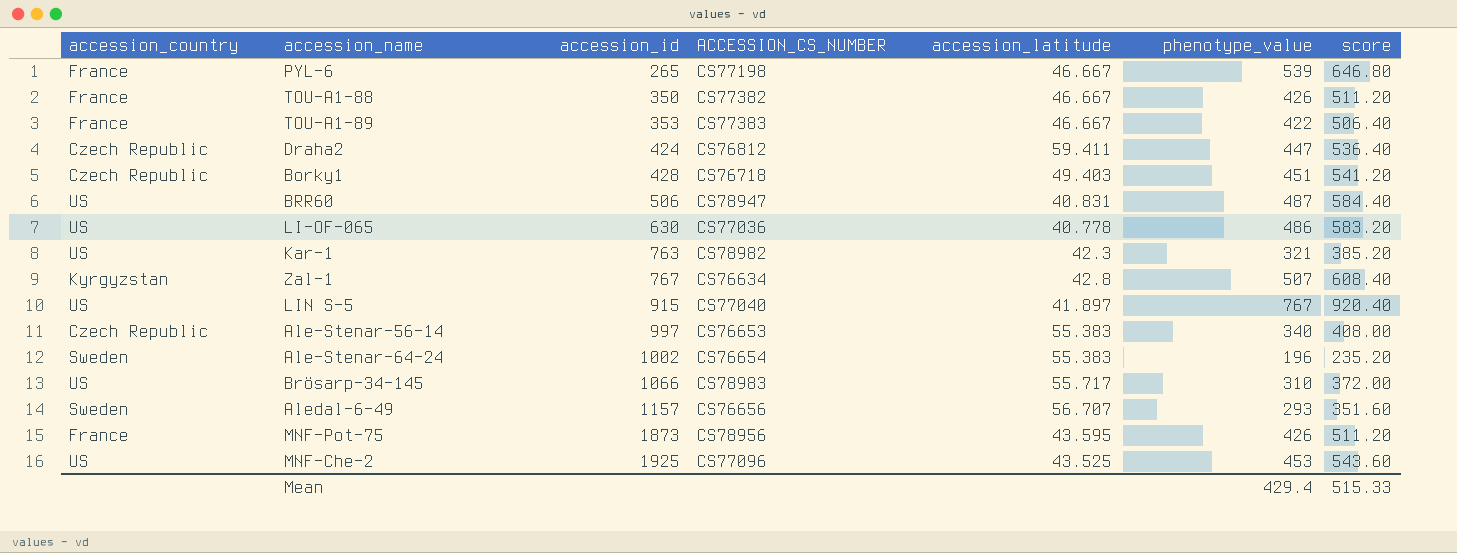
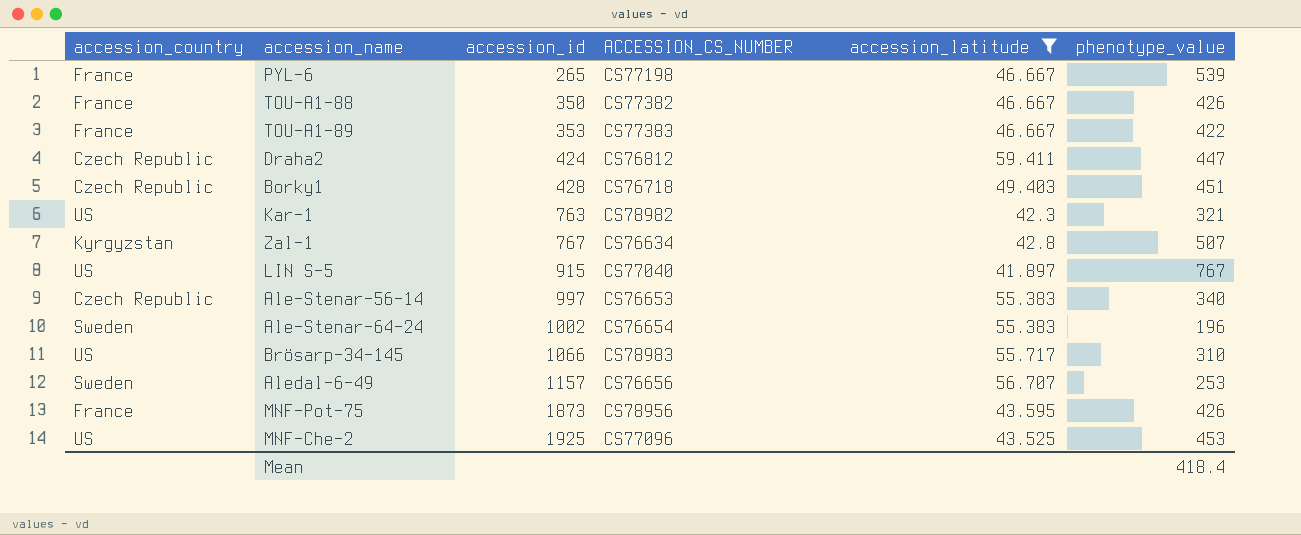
filter: none -> accession_latitude >= 41.897
column score | formula: [phenotype_value] * 1.2 -> none
Aledal-6-49 | phenotype_value: 293 -> 253
Mean | phenotype_value: 429.4 -> 418.4

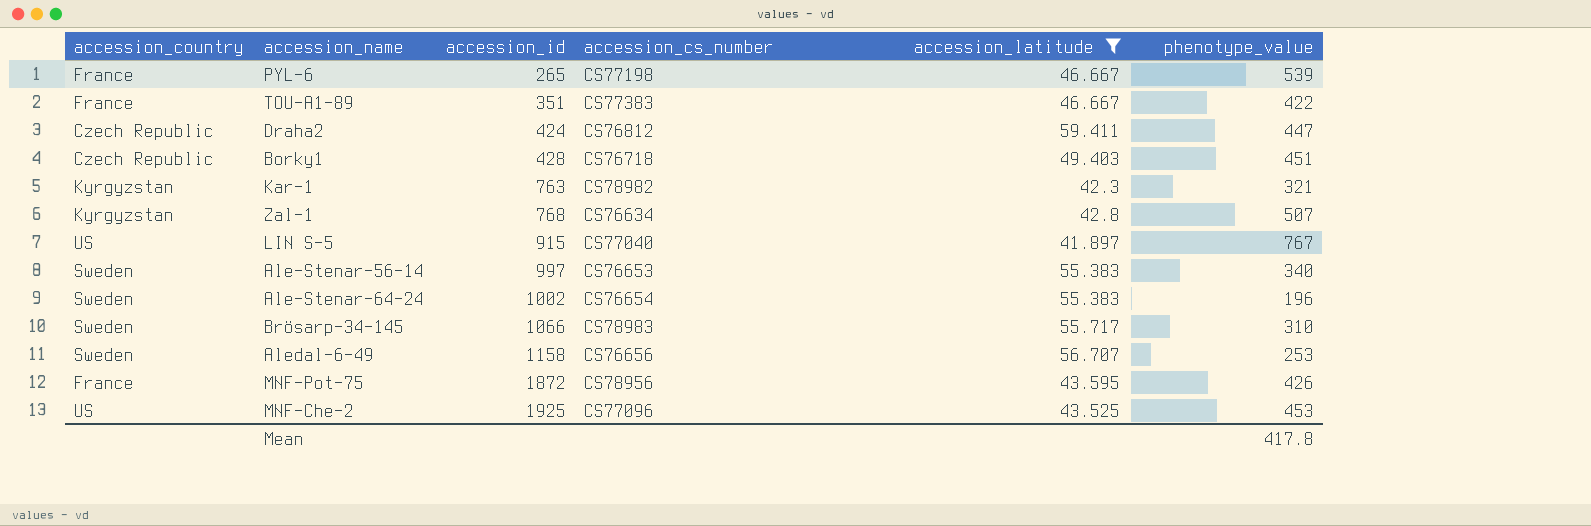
column name: ACCESSION_CS_NUMBER -> accession_cs_number
row TOU-A1-88: France | 350 | CS77382 | 46.667 | 426 -> none
TOU-A1-89 | accession_id: 353 -> 351
Kar-1 | accession_country: US -> Kyrgyzstan
Zal-1 | accession_id: 767 -> 768
Ale-Stenar-56-14 | accession_country: Czech Republic -> Sweden
Brösarp-34-145 | accession_country: US -> Sweden
Aledal-6-49 | accession_id: 1157 -> 1158
MNF-Pot-75 | accession_id: 1873 -> 1872
Mean | phenotype_value: 418.4 -> 417.8

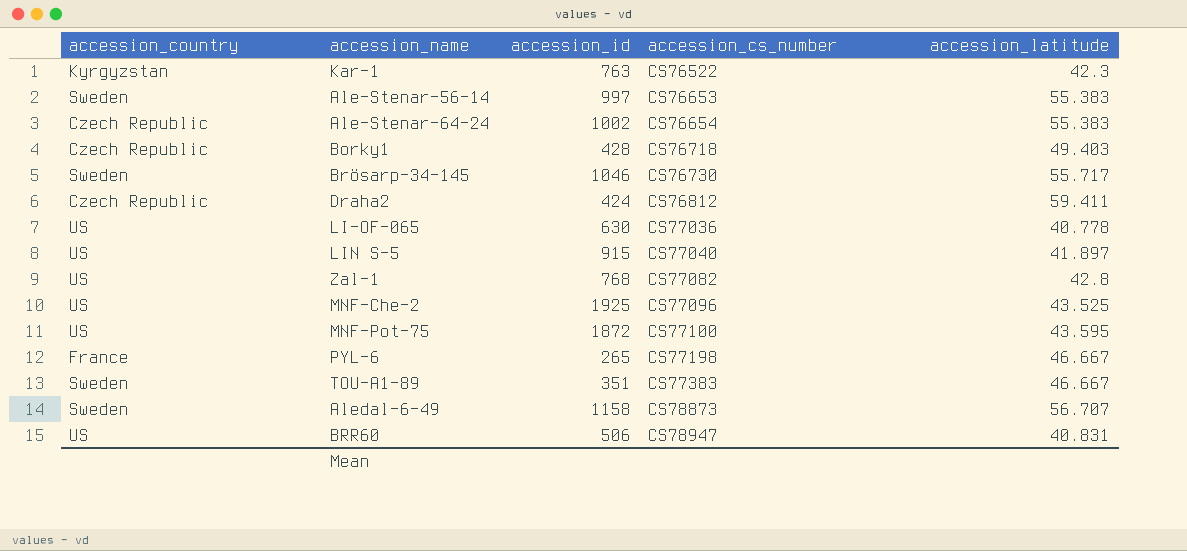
filter: accession_latitude >= 41.897 -> none
row order: accession_id ascending -> accession_cs_number ascending
column phenotype_value | position: 6 -> none
Kar-1 | accession_cs_number: CS78982 -> CS76522
Ale-Stenar-64-24 | accession_country: Sweden -> Czech Republic
Brösarp-34-145 | accession_id: 1066 -> 1046
Brösarp-34-145 | accession_cs_number: CS78983 -> CS76730
Zal-1 | accession_country: Kyrgyzstan -> US
Zal-1 | accession_cs_number: CS76634 -> CS77082
MNF-Pot-75 | accession_country: France -> US
MNF-Pot-75 | accession_cs_number: CS78956 -> CS77100
TOU-A1-89 | accession_country: France -> Sweden
Aledal-6-49 | accession_cs_number: CS76656 -> CS78873

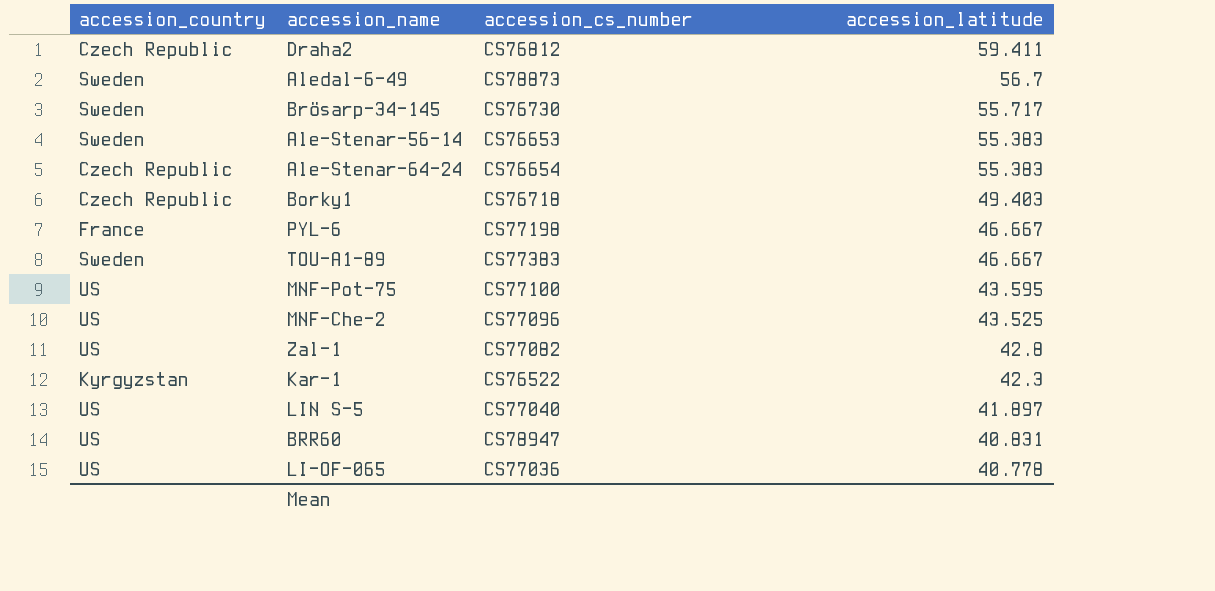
row order: accession_cs_number ascending -> accession_latitude descending
column accession_id | position: 3 -> none
Aledal-6-49 | accession_latitude: 56.707 -> 56.7

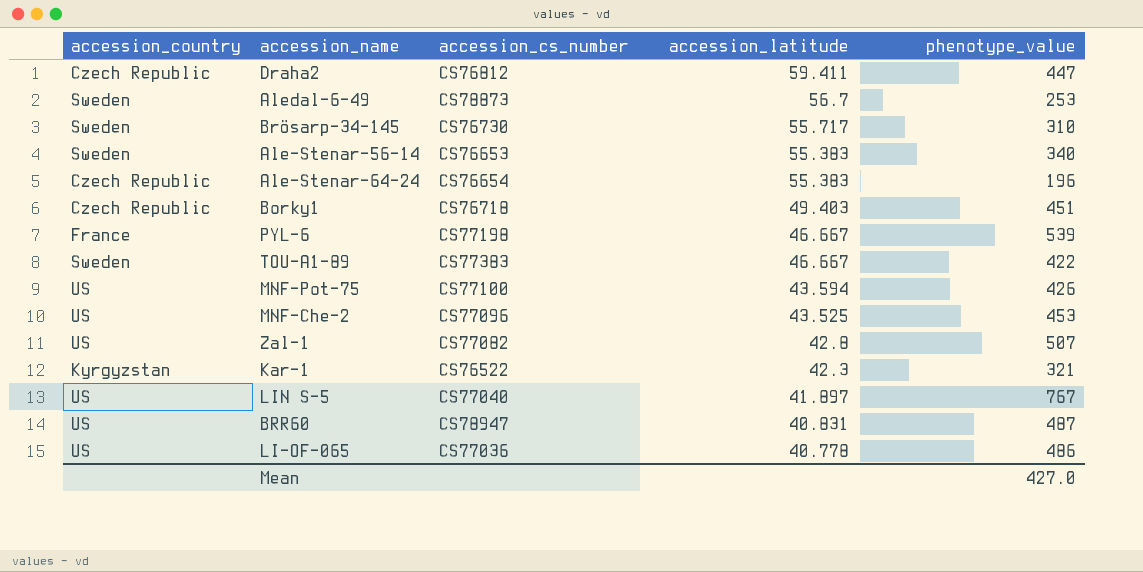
column phenotype_value | position: none -> 5
MNF-Pot-75 | accession_latitude: 43.595 -> 43.594

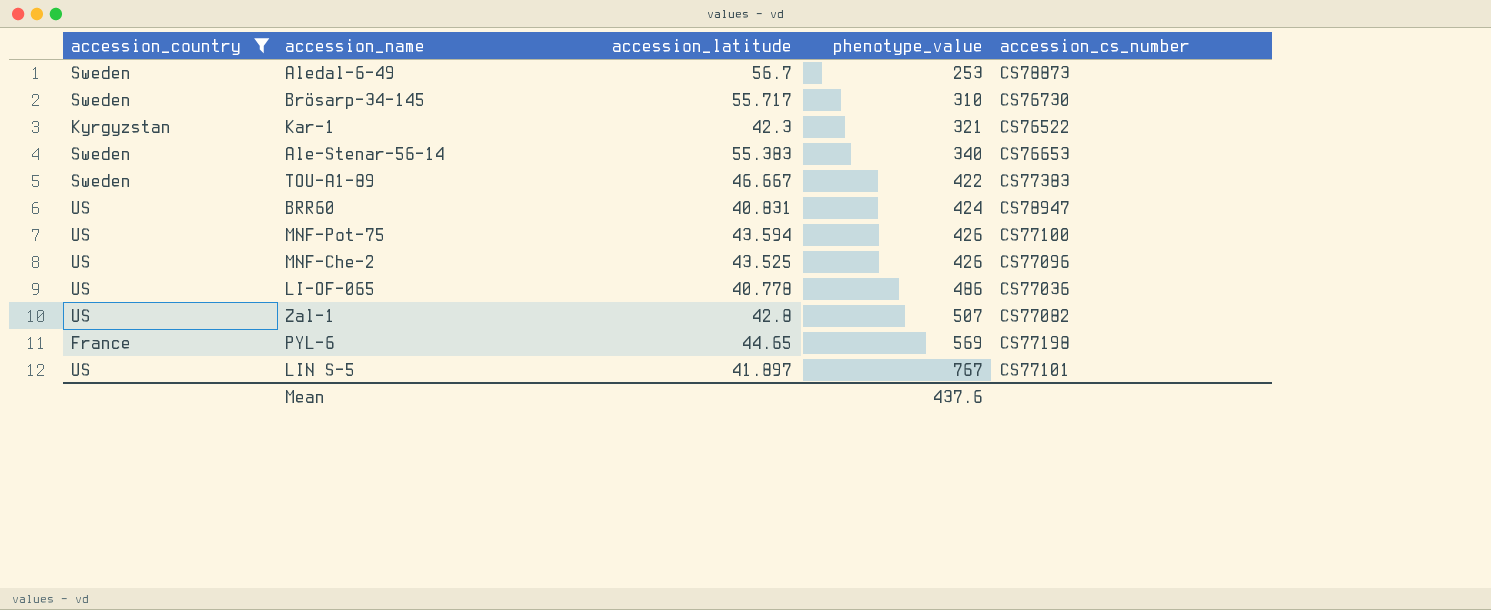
filter: none -> accession_country != Czech Republic
row order: accession_latitude descending -> phenotype_value ascending
column accession_cs_number | position: 3 -> 5
BRR60 | phenotype_value: 487 -> 424
MNF-Che-2 | phenotype_value: 453 -> 426
PYL-6 | accession_latitude: 46.667 -> 44.65
PYL-6 | phenotype_value: 539 -> 569
LIN S-5 | accession_cs_number: CS77040 -> CS77101
Mean | phenotype_value: 427.0 -> 437.6

